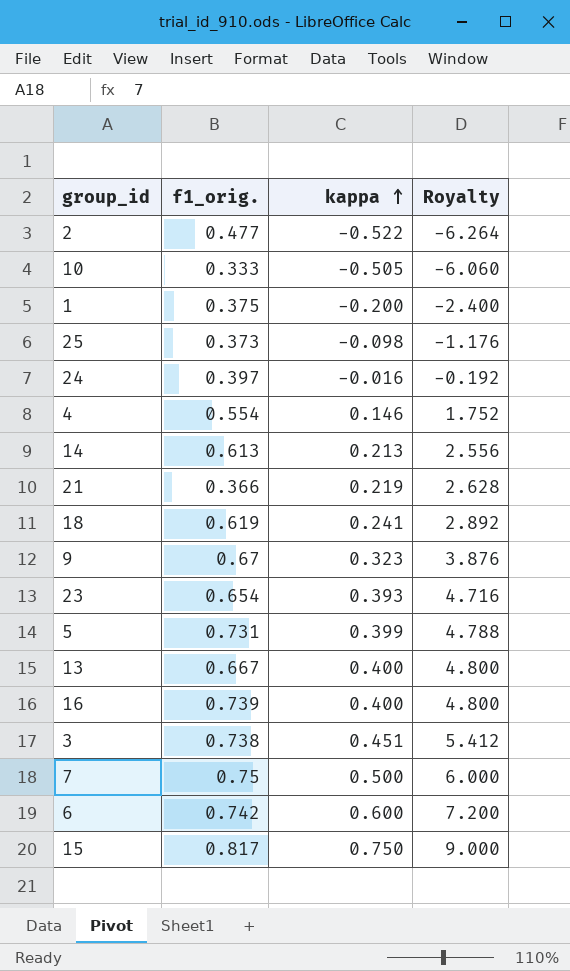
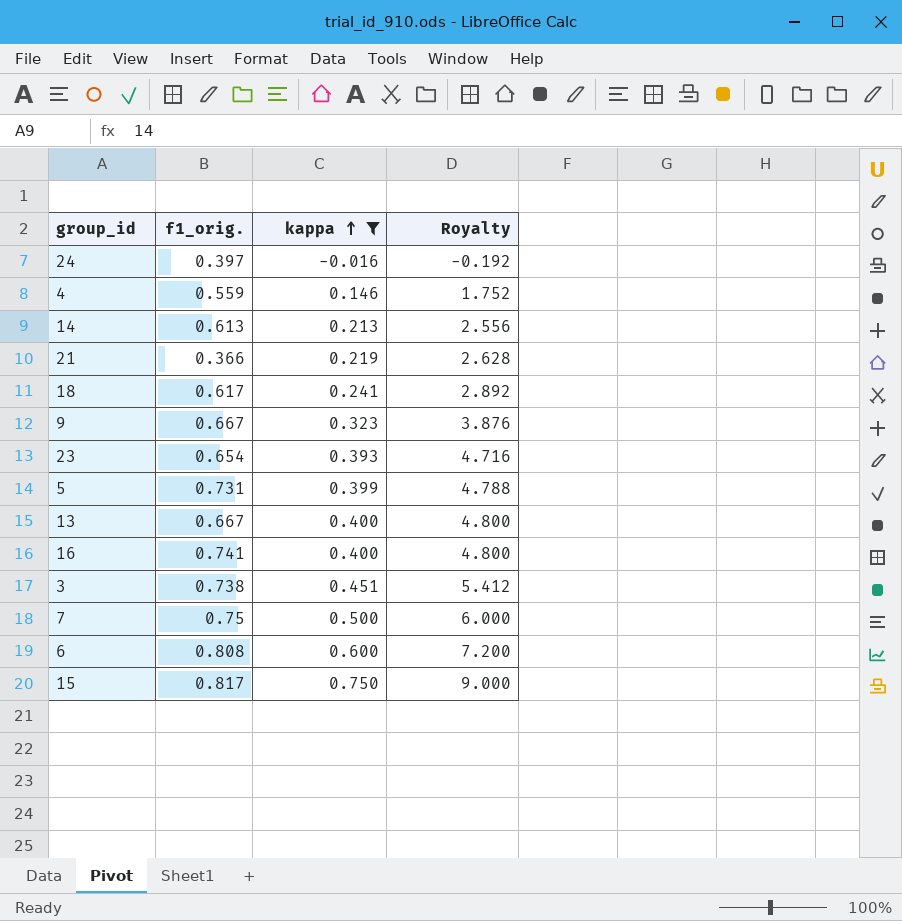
filter: none -> kappa >= -0.016
4 | f1_orig.: 0.554 -> 0.559
18 | f1_orig.: 0.619 -> 0.617
9 | f1_orig.: 0.67 -> 0.667
16 | f1_orig.: 0.739 -> 0.741
6 | f1_orig.: 0.742 -> 0.808

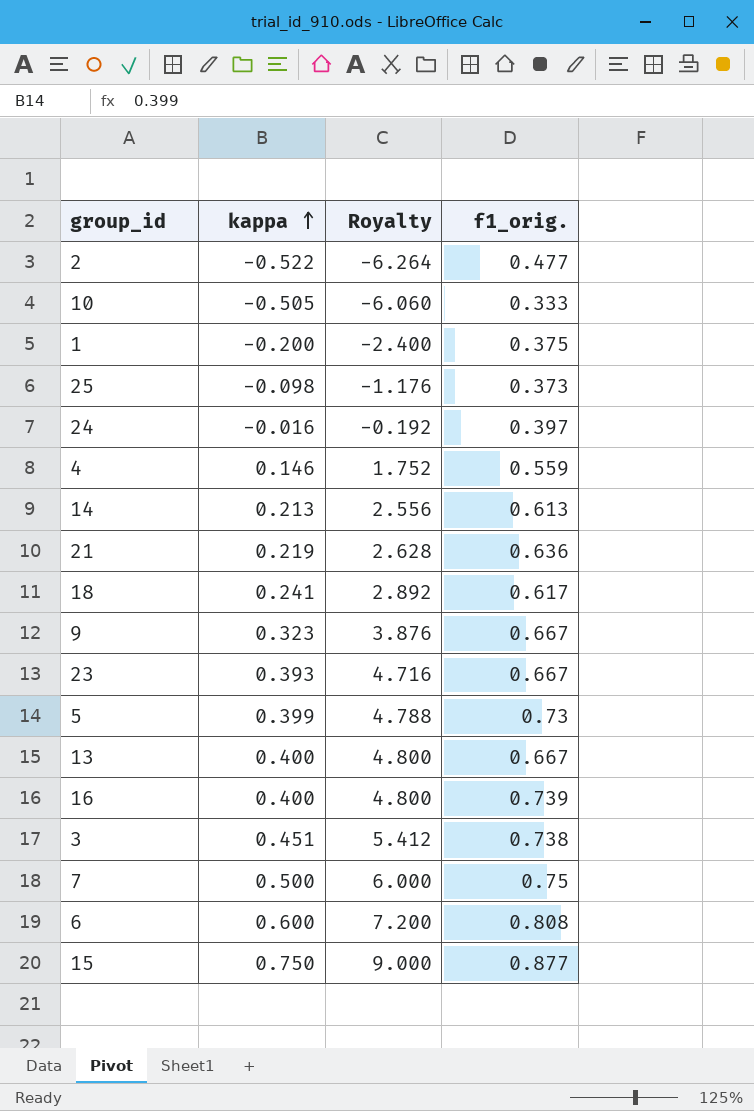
filter: kappa >= -0.016 -> none
column f1_orig. | position: 2 -> 4
21 | f1_orig.: 0.366 -> 0.636
23 | f1_orig.: 0.654 -> 0.667
5 | f1_orig.: 0.731 -> 0.73
16 | f1_orig.: 0.741 -> 0.739
15 | f1_orig.: 0.817 -> 0.877

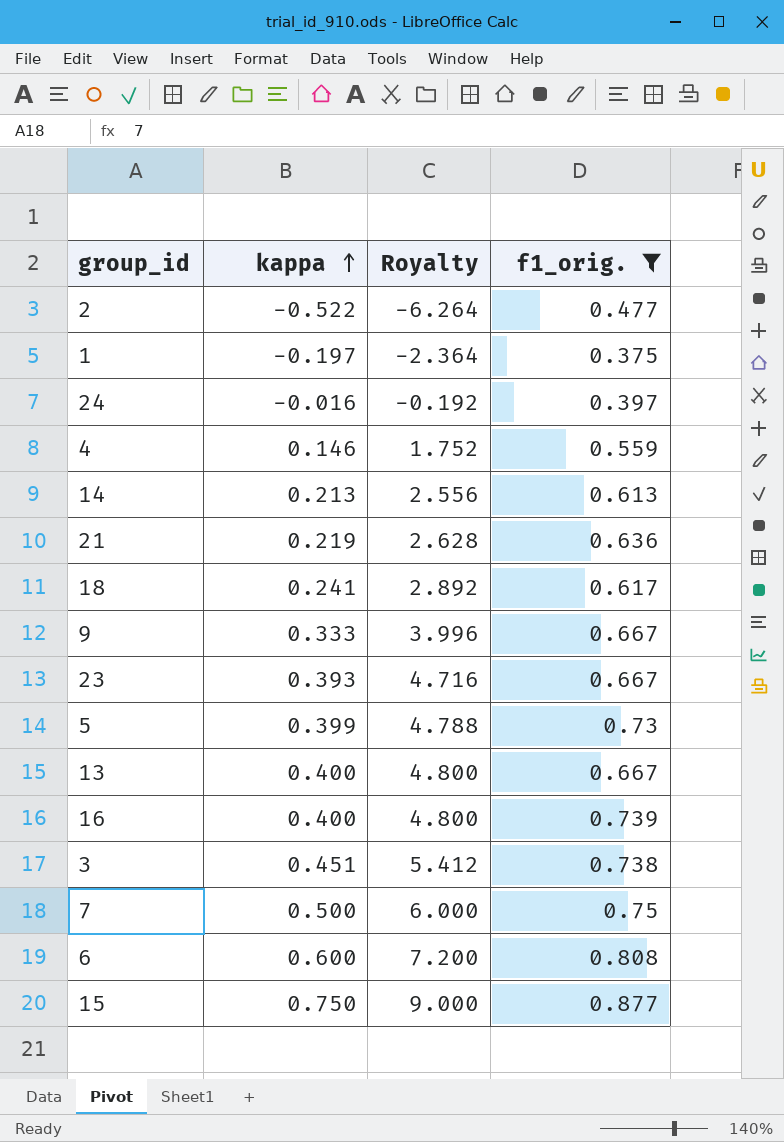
filter: none -> f1_orig. >= 0.375
1 | kappa: -0.200 -> -0.197
1 | Royalty: -2.400 -> -2.364
9 | kappa: 0.323 -> 0.333
9 | Royalty: 3.876 -> 3.996

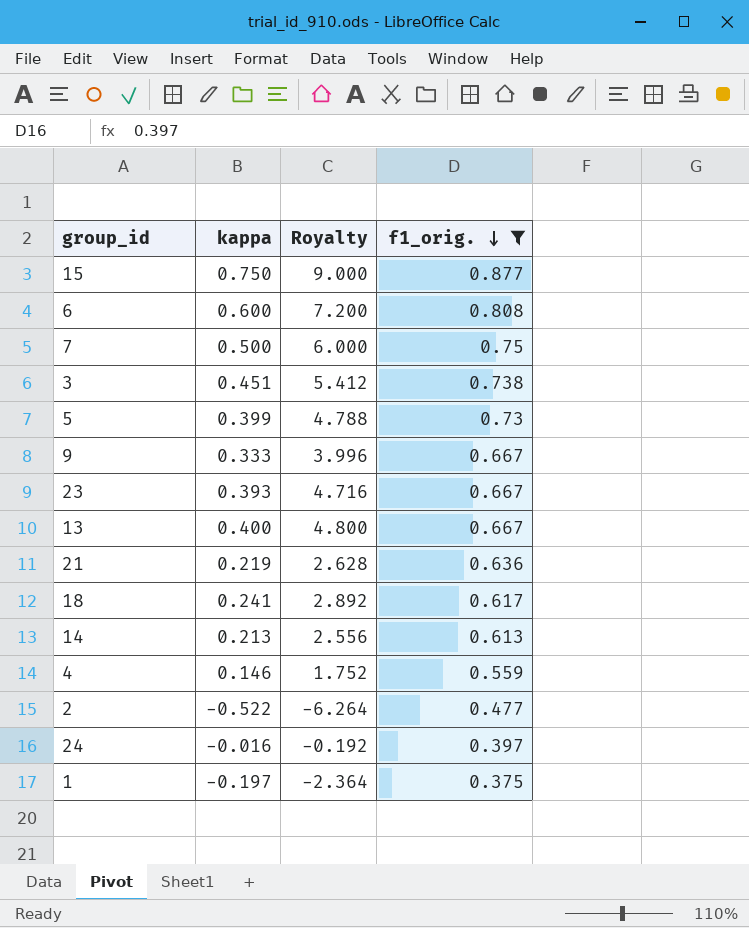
row order: kappa ascending -> f1_orig. descending
row 16: 0.400 | 4.800 | 0.739 -> none

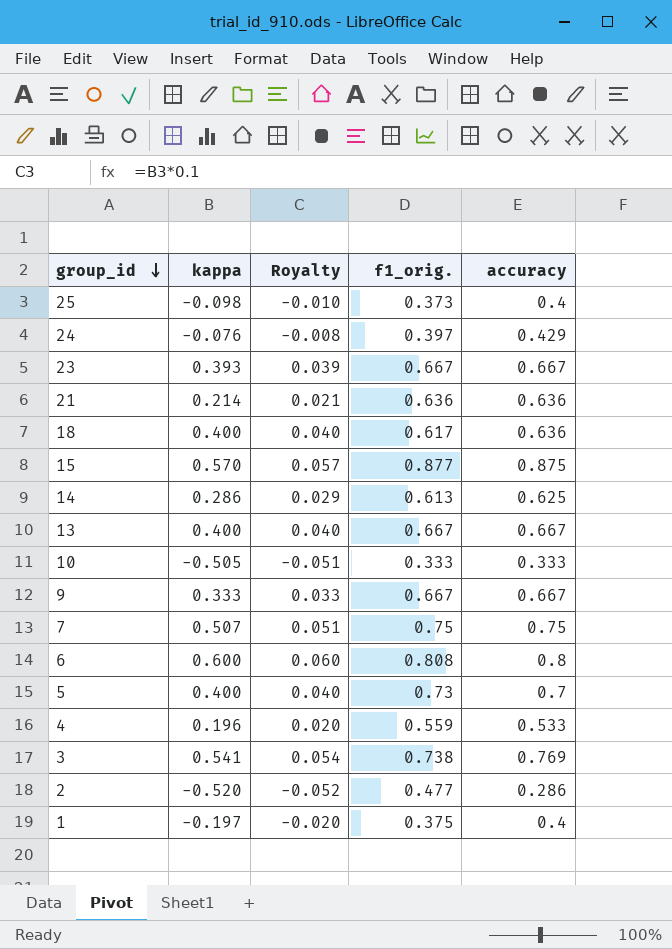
filter: f1_orig. >= 0.375 -> none
row order: f1_orig. descending -> group_id descending
column Royalty | formula: [kappa] * 12 -> [kappa] * 0.1
column accuracy | position: none -> 5
24 | kappa: -0.016 -> -0.076
21 | kappa: 0.219 -> 0.214
18 | kappa: 0.241 -> 0.400
15 | kappa: 0.750 -> 0.570
14 | kappa: 0.213 -> 0.286
7 | kappa: 0.500 -> 0.507
5 | kappa: 0.399 -> 0.400
4 | kappa: 0.146 -> 0.196
3 | kappa: 0.451 -> 0.541
2 | kappa: -0.522 -> -0.520

